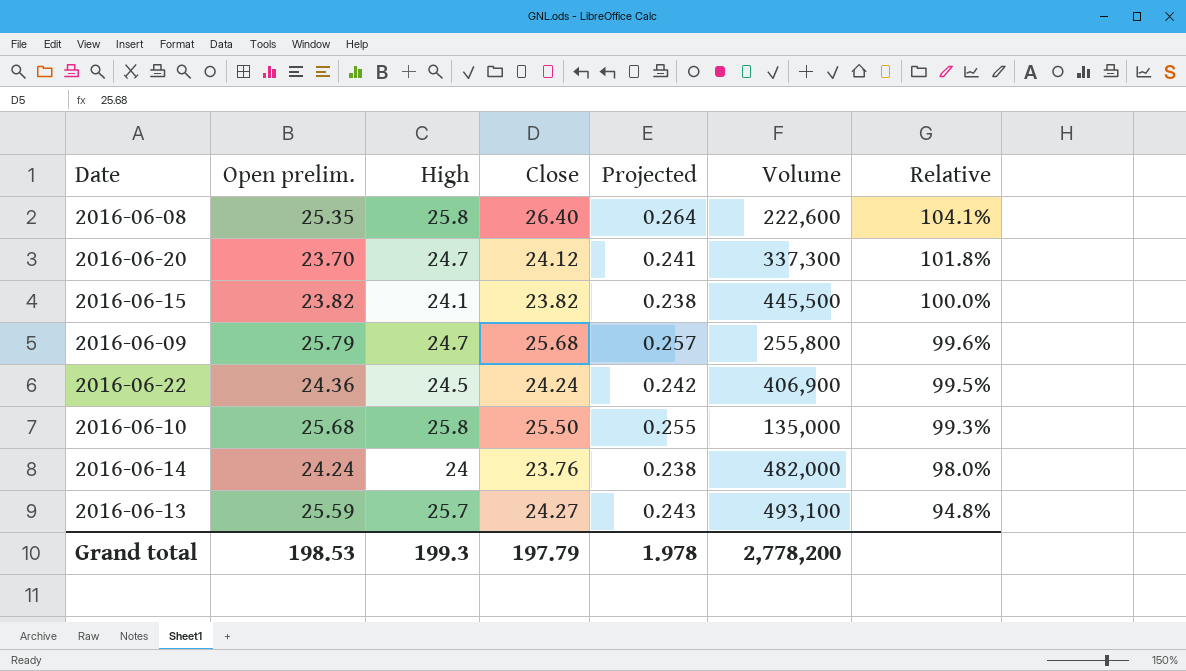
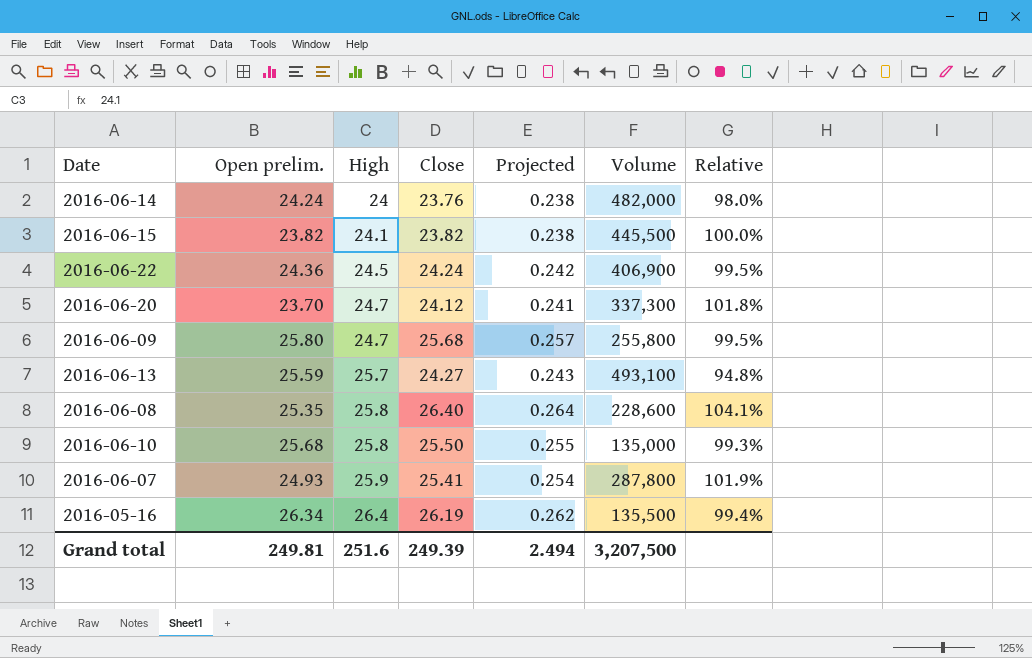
row order: Relative descending -> High ascending
2016-06-09 | Open prelim.: 25.79 -> 25.80
2016-06-09 | Relative: 99.6% -> 99.5%
2016-06-08 | Volume: 222,600 -> 228,600
row 2016-06-07: none -> 24.93 | 25.9 | 25.41 | 0.254 | 287,800 | 101.9%
row 2016-05-16: none -> 26.34 | 26.4 | 26.19 | 0.262 | 135,500 | 99.4%
Grand total | Open prelim.: 198.53 -> 249.81
Grand total | High: 199.3 -> 251.6
Grand total | Close: 197.79 -> 249.39
Grand total | Projected: 1.978 -> 2.494
Grand total | Volume: 2,778,200 -> 3,207,500

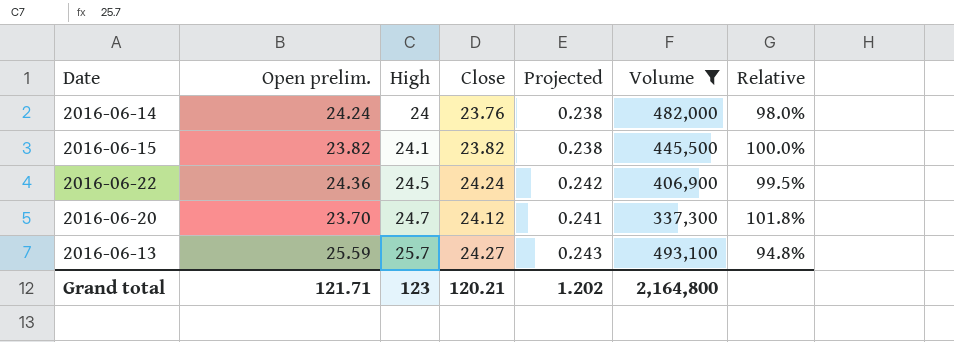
filter: none -> Volume >= 337,300
Grand total | Open prelim.: 249.81 -> 121.71
Grand total | High: 251.6 -> 123
Grand total | Close: 249.39 -> 120.21
Grand total | Projected: 2.494 -> 1.202
Grand total | Volume: 3,207,500 -> 2,164,800

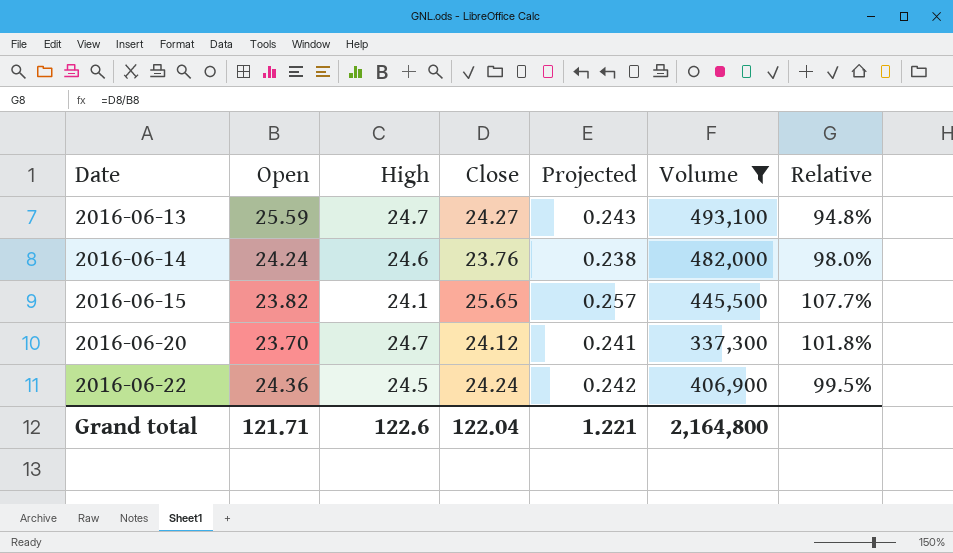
row order: High ascending -> Date ascending
column name: Open prelim. -> Open
2016-06-13 | High: 25.7 -> 24.7
2016-06-14 | High: 24 -> 24.6
2016-06-15 | Close: 23.82 -> 25.65
2016-06-15 | Projected: 0.238 -> 0.257
2016-06-15 | Relative: 100.0% -> 107.7%
Grand total | High: 123 -> 122.6
Grand total | Close: 120.21 -> 122.04
Grand total | Projected: 1.202 -> 1.221

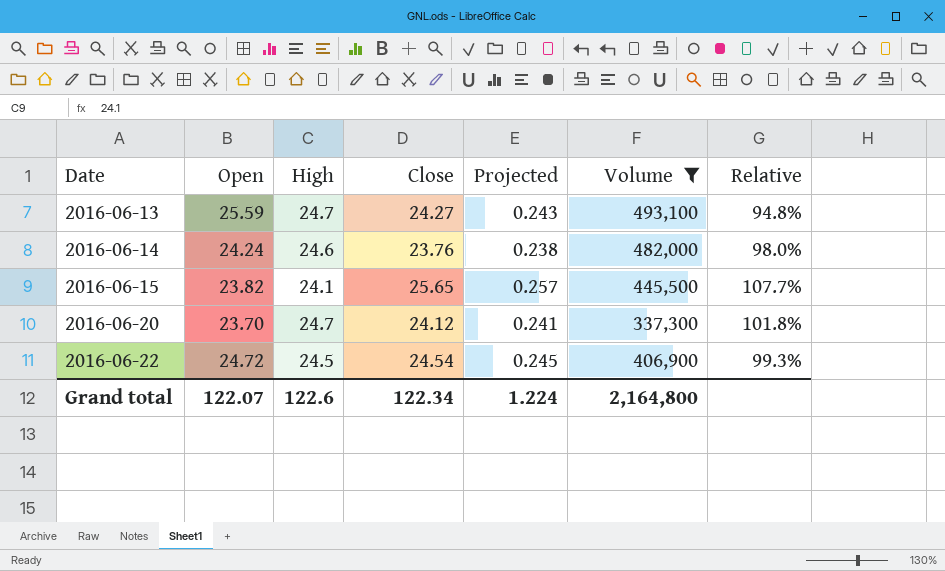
2016-06-22 | Open: 24.36 -> 24.72
2016-06-22 | Close: 24.24 -> 24.54
2016-06-22 | Projected: 0.242 -> 0.245
2016-06-22 | Relative: 99.5% -> 99.3%
Grand total | Open: 121.71 -> 122.07
Grand total | Close: 122.04 -> 122.34
Grand total | Projected: 1.221 -> 1.224

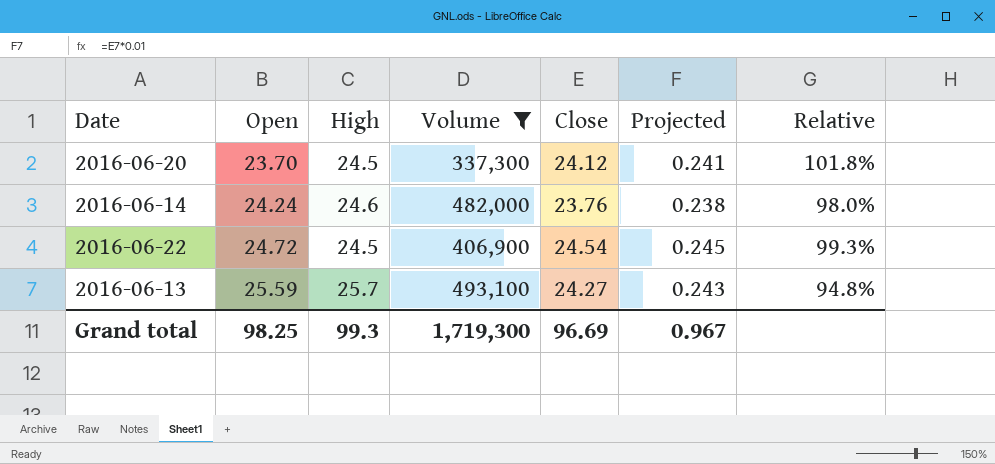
row order: Date ascending -> Open ascending
column Volume | position: 6 -> 4
row 2016-06-15: 23.82 | 24.1 | 25.65 | 0.257 | 445,500 | 107.7% -> none
2016-06-20 | High: 24.7 -> 24.5
2016-06-13 | High: 24.7 -> 25.7
Grand total | Open: 122.07 -> 98.25
Grand total | High: 122.6 -> 99.3
Grand total | Volume: 2,164,800 -> 1,719,300
Grand total | Close: 122.34 -> 96.69
Grand total | Projected: 1.224 -> 0.967

